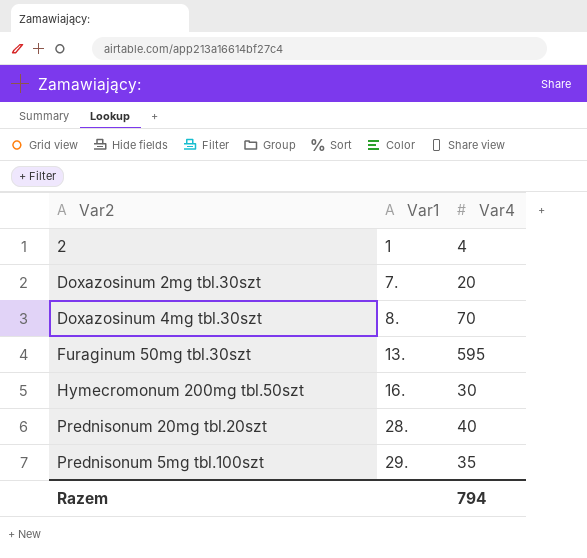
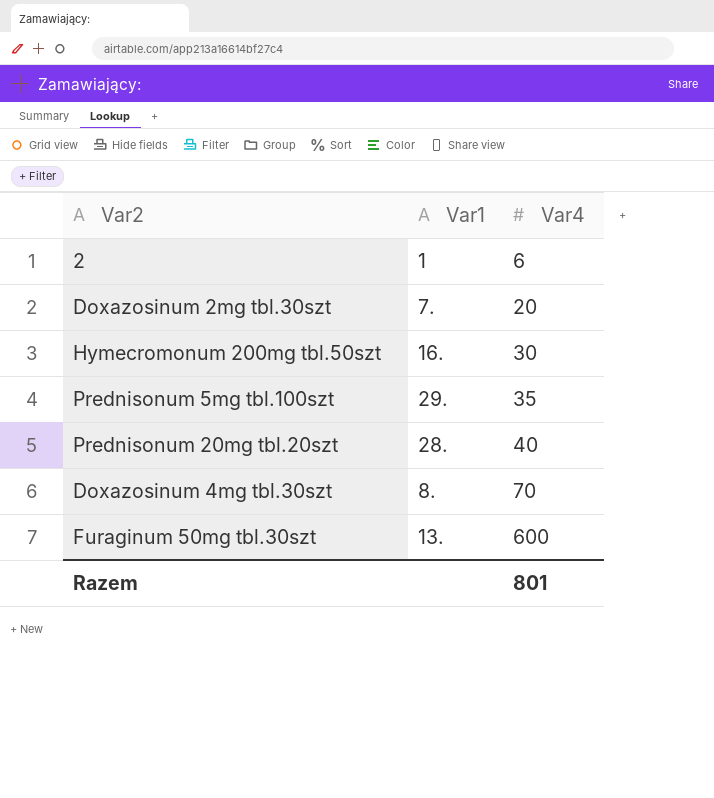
row order: Var1 ascending -> Var4 ascending
2 | Var4: 4 -> 6
Furaginum 50mg tbl.30szt | Var4: 595 -> 600
Razem | Var4: 794 -> 801

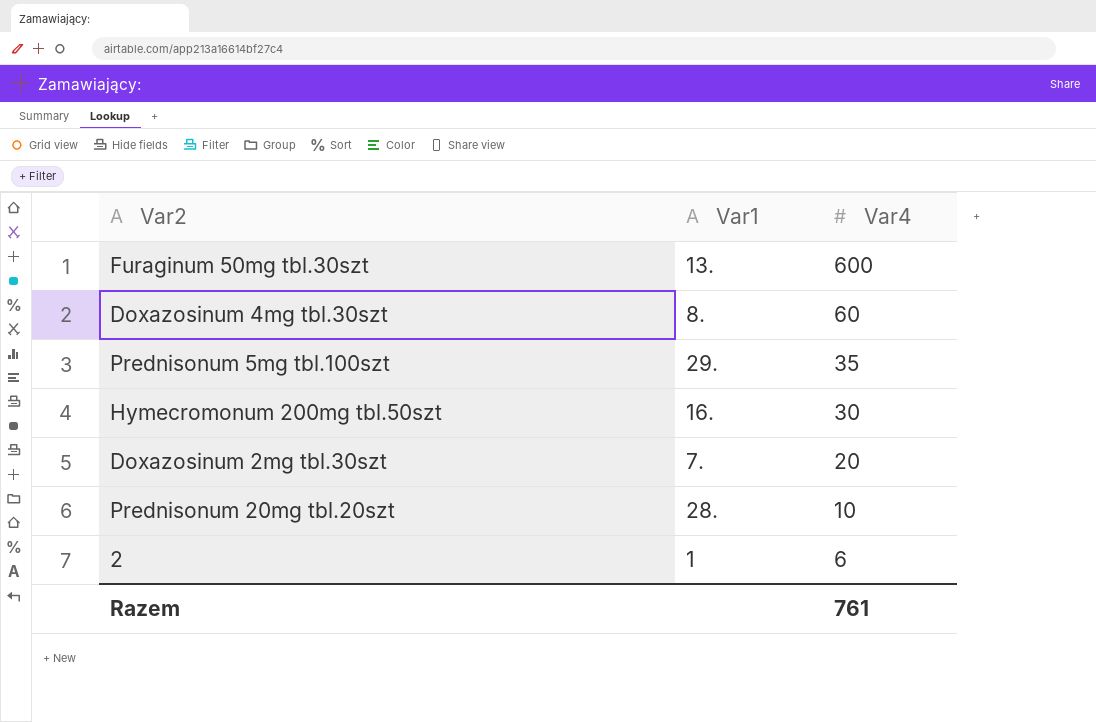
row order: Var4 ascending -> Var4 descending
Doxazosinum 4mg tbl.30szt | Var4: 70 -> 60
Prednisonum 20mg tbl.20szt | Var4: 40 -> 10
Razem | Var4: 801 -> 761

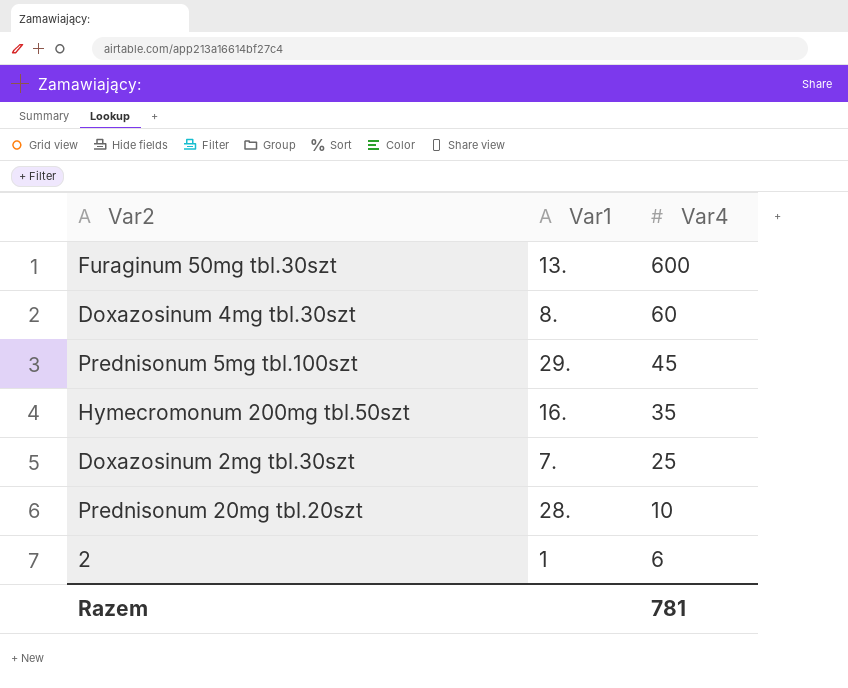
Prednisonum 5mg tbl.100szt | Var4: 35 -> 45
Hymecromonum 200mg tbl.50szt | Var4: 30 -> 35
Doxazosinum 2mg tbl.30szt | Var4: 20 -> 25
Razem | Var4: 761 -> 781

